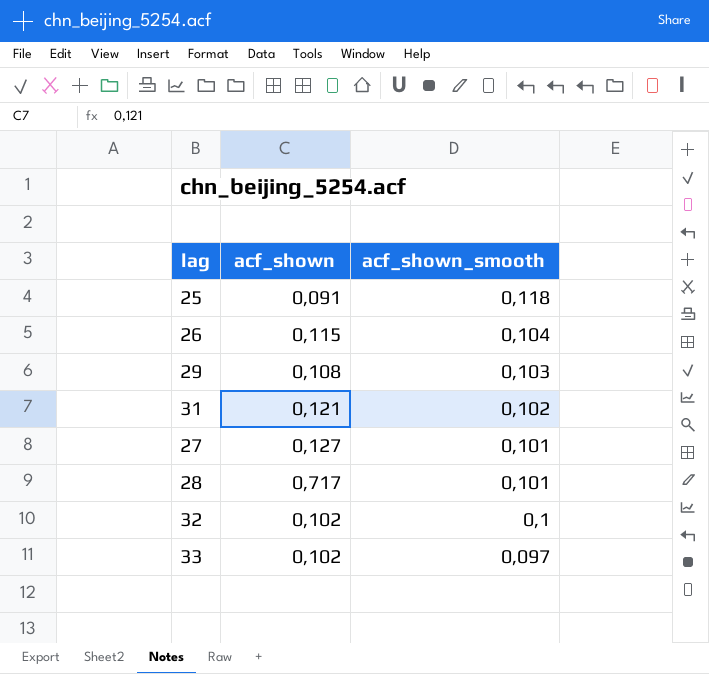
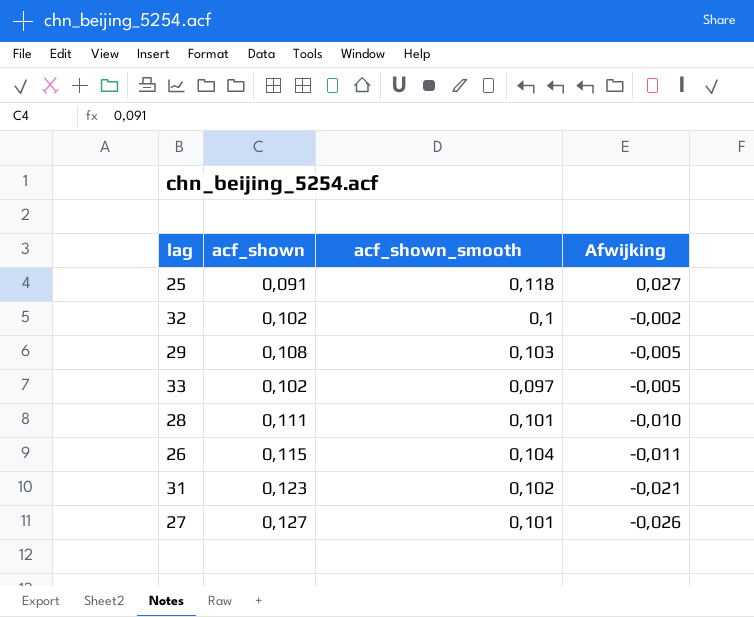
row order: acf_shown_smooth descending -> Afwijking descending
column Afwijking | formula: none -> [acf_shown_smooth] - [acf_shown]
28 | acf_shown: 0,717 -> 0,111
31 | acf_shown: 0,121 -> 0,123

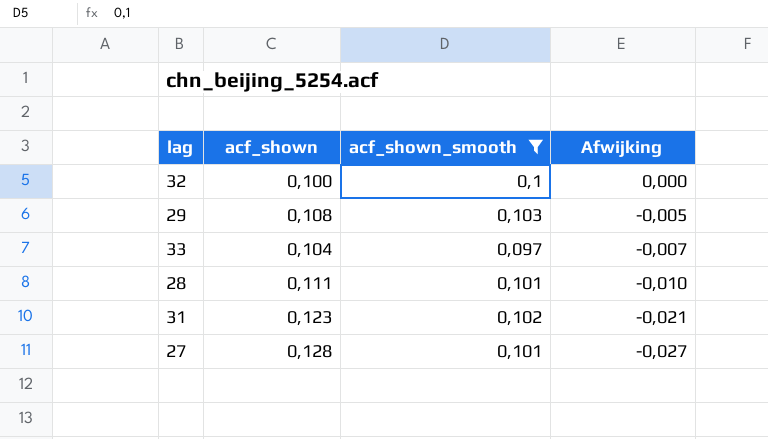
filter: none -> acf_shown_smooth <= 0,103
32 | acf_shown: 0,102 -> 0,100
32 | Afwijking: -0,002 -> 0,000
33 | acf_shown: 0,102 -> 0,104
33 | Afwijking: -0,005 -> -0,007
27 | acf_shown: 0,127 -> 0,128
27 | Afwijking: -0,026 -> -0,027

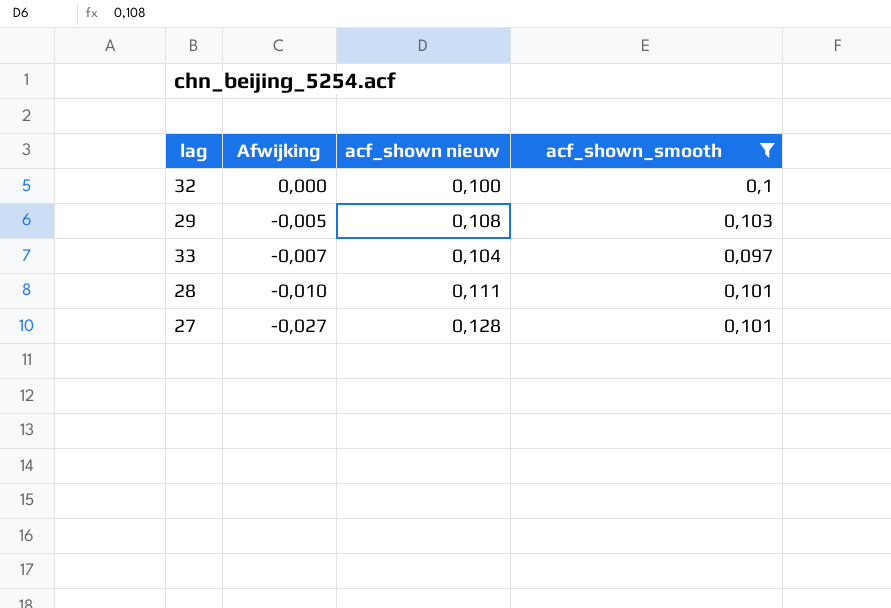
column Afwijking | position: 4 -> 2
column name: acf_shown -> acf_shown nieuw
row 31: 0,123 | 0,102 | -0,021 -> none

